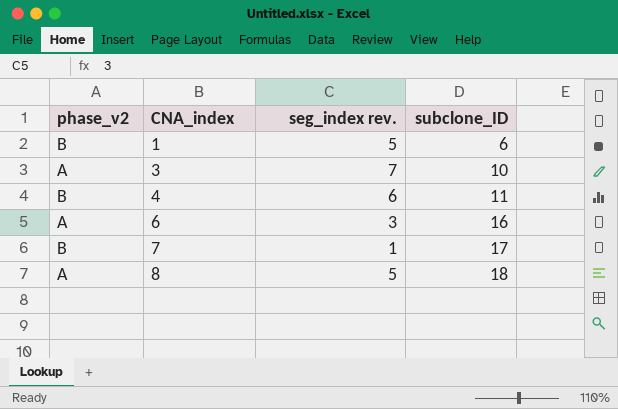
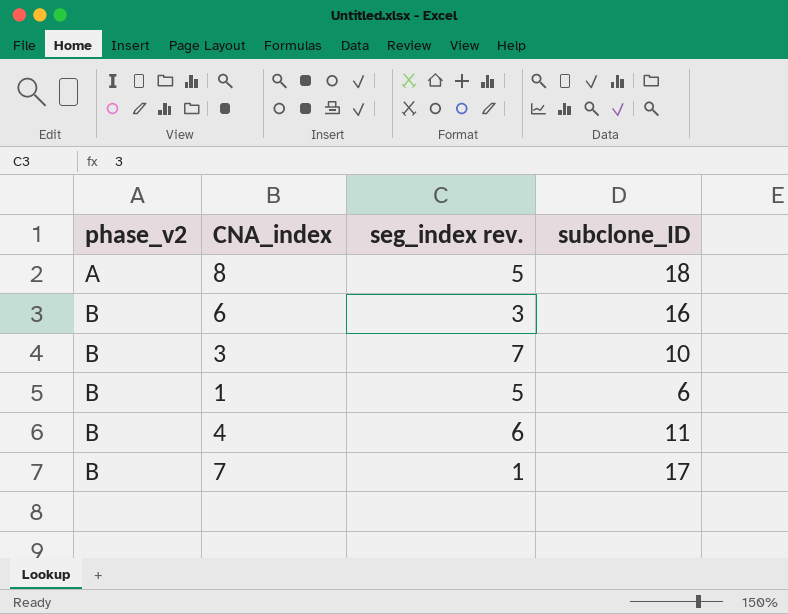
row order: CNA_index ascending -> phase_v2 ascending
6 | phase_v2: A -> B
3 | phase_v2: A -> B

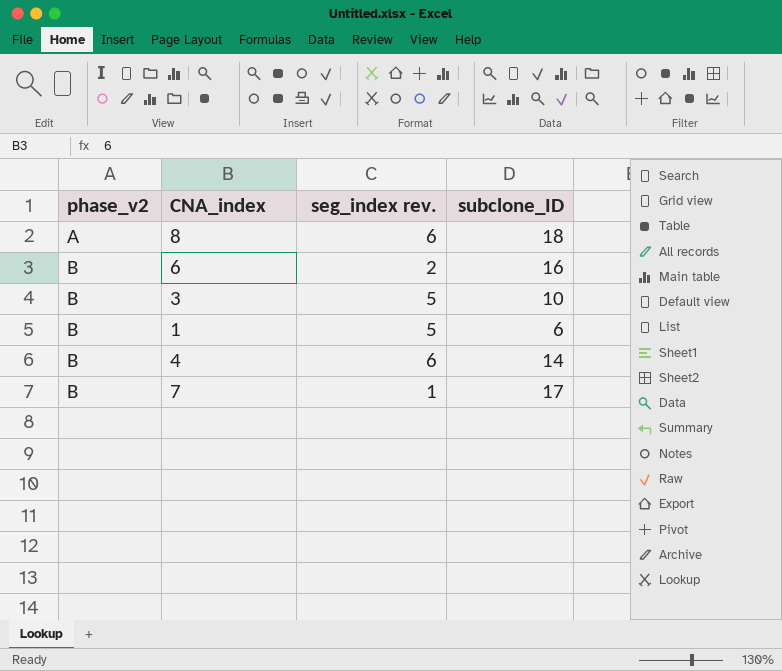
8 | seg_index rev.: 5 -> 6
6 | seg_index rev.: 3 -> 2
3 | seg_index rev.: 7 -> 5
4 | subclone_ID: 11 -> 14

